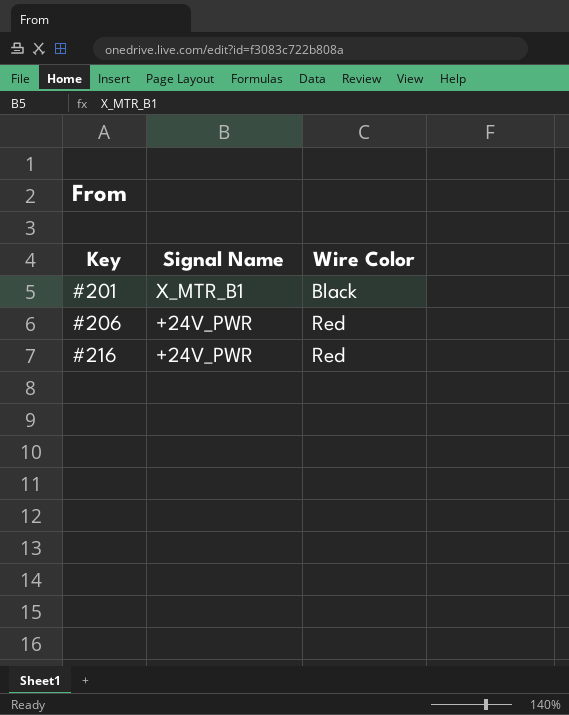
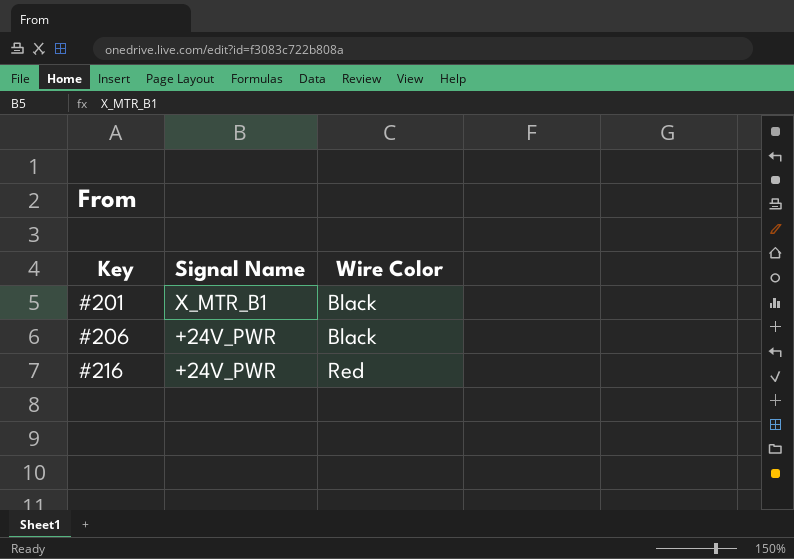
#206 | Wire Color: Red -> Black

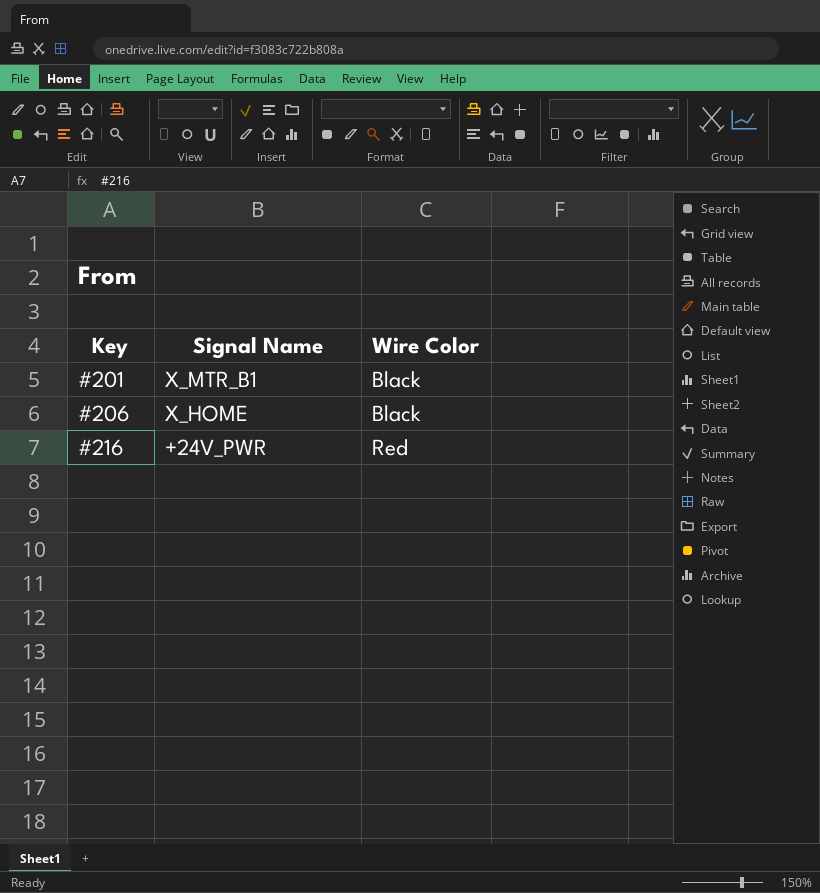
#206 | Signal Name: +24V_PWR -> X_HOME

